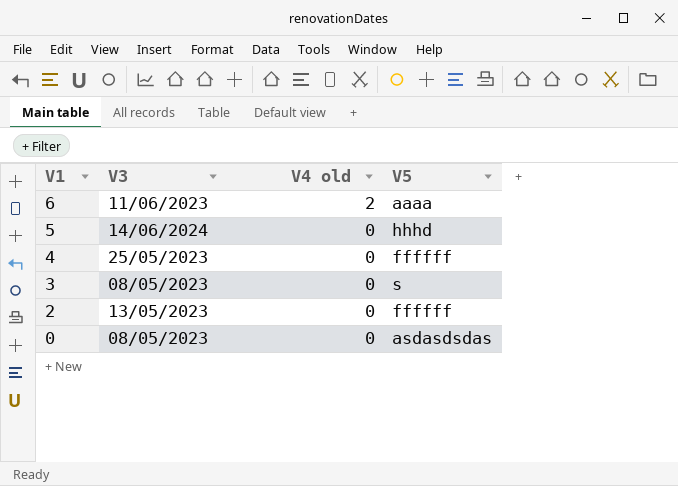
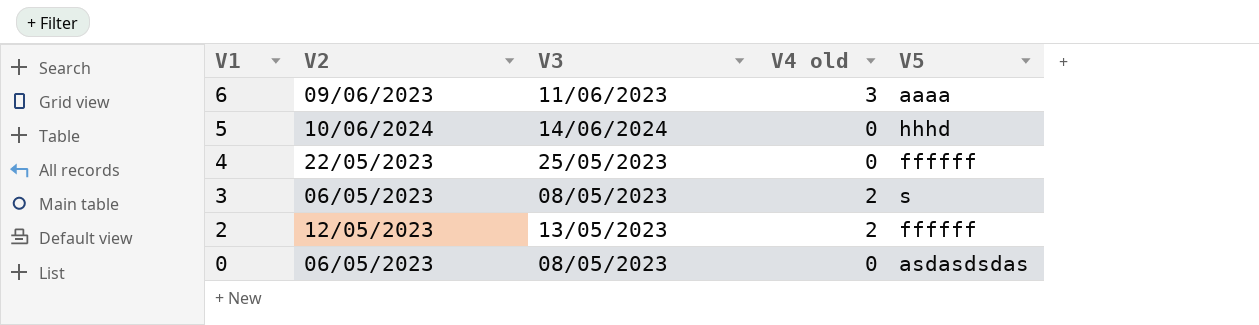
column V2 | position: none -> 2
6 | V4 old: 2 -> 3
3 | V4 old: 0 -> 2
2 | V4 old: 0 -> 2

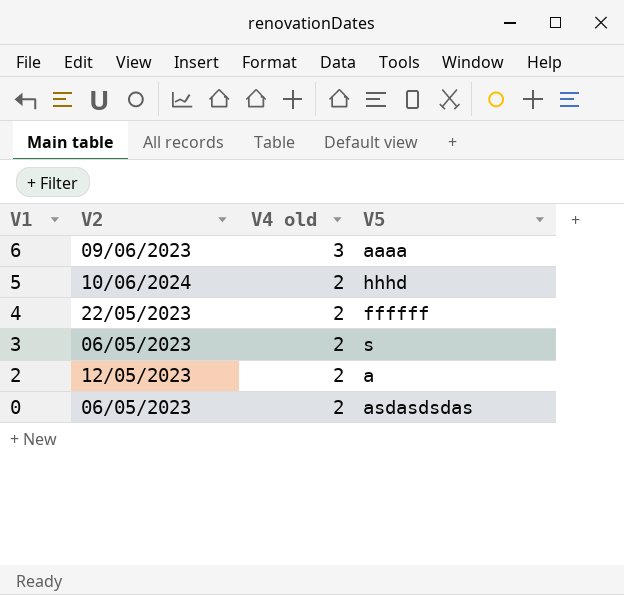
column V3 | position: 3 -> none
5 | V4 old: 0 -> 2
4 | V4 old: 0 -> 2
2 | V5: ffffff -> a
0 | V4 old: 0 -> 2

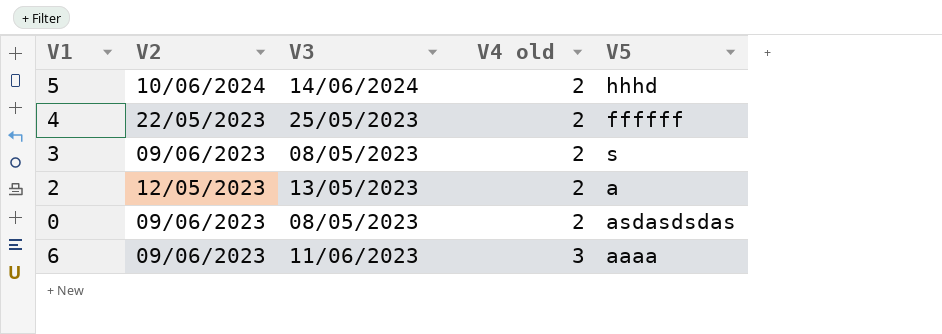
row order: V1 descending -> V4 old ascending
column V3 | position: none -> 3
3 | V2: 06/05/2023 -> 09/06/2023
0 | V2: 06/05/2023 -> 09/06/2023

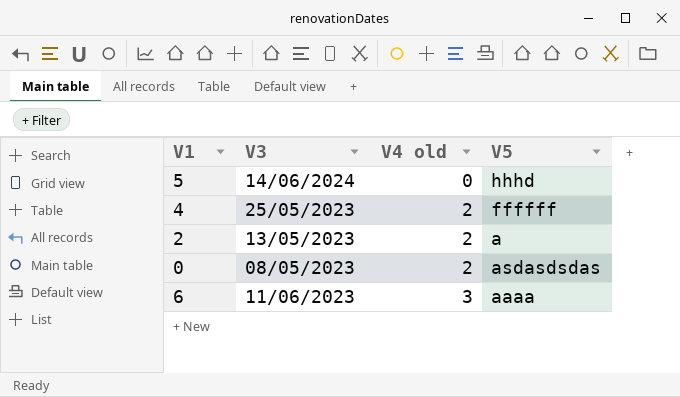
column V2 | position: 2 -> none
row 3: 09/06/2023 | 08/05/2023 | 2 | s -> none
5 | V4 old: 2 -> 0

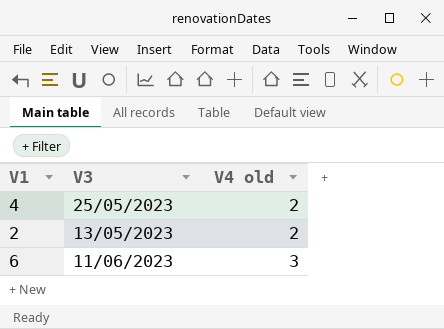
column V5 | position: 4 -> none
row 5: 14/06/2024 | 0 | hhhd -> none
row 0: 08/05/2023 | 2 | asdasdsdas -> none

